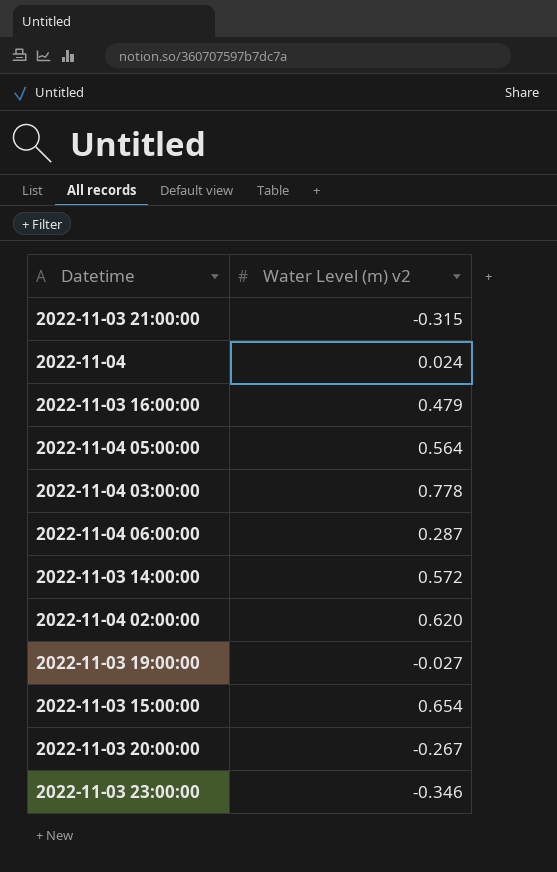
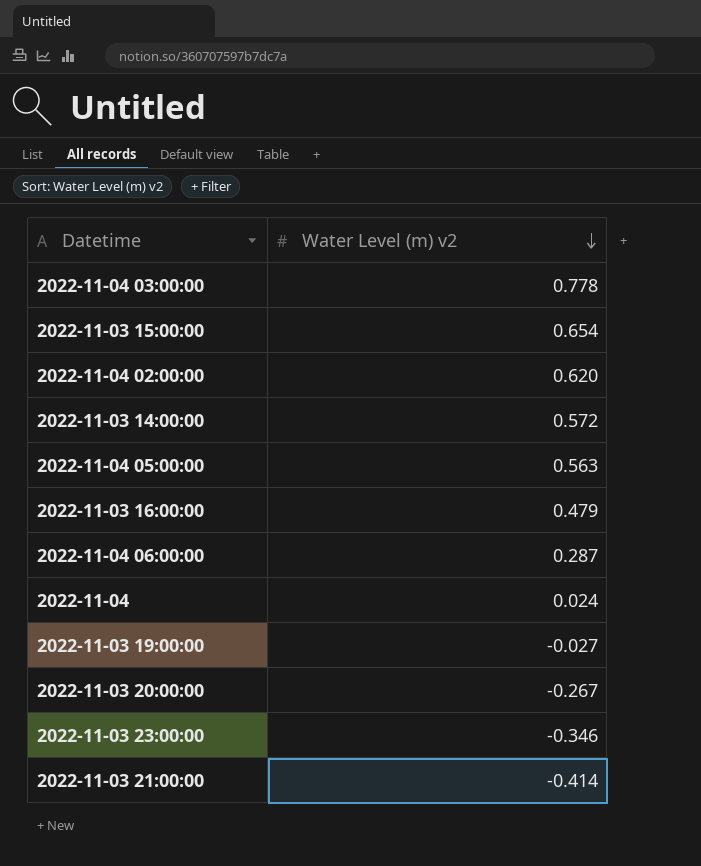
row order: none -> Water Level (m) v2 descending
2022-11-04 05:00:00 | Water Level (m) v2: 0.564 -> 0.563
2022-11-03 21:00:00 | Water Level (m) v2: -0.315 -> -0.414

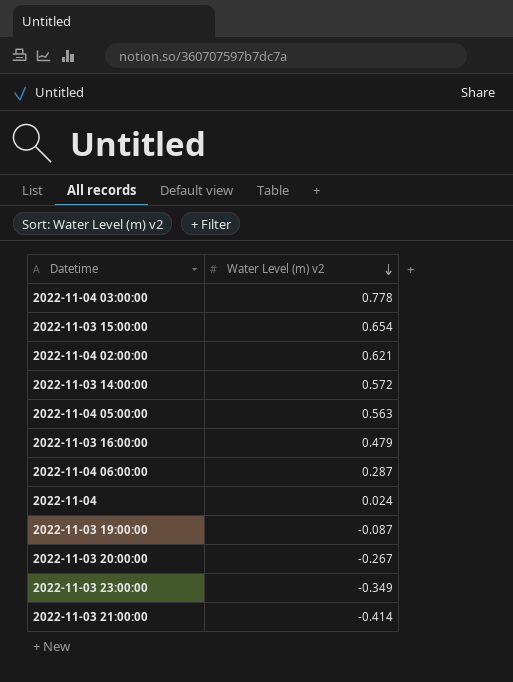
2022-11-04 02:00:00 | Water Level (m) v2: 0.620 -> 0.621
2022-11-03 19:00:00 | Water Level (m) v2: -0.027 -> -0.087
2022-11-03 23:00:00 | Water Level (m) v2: -0.346 -> -0.349

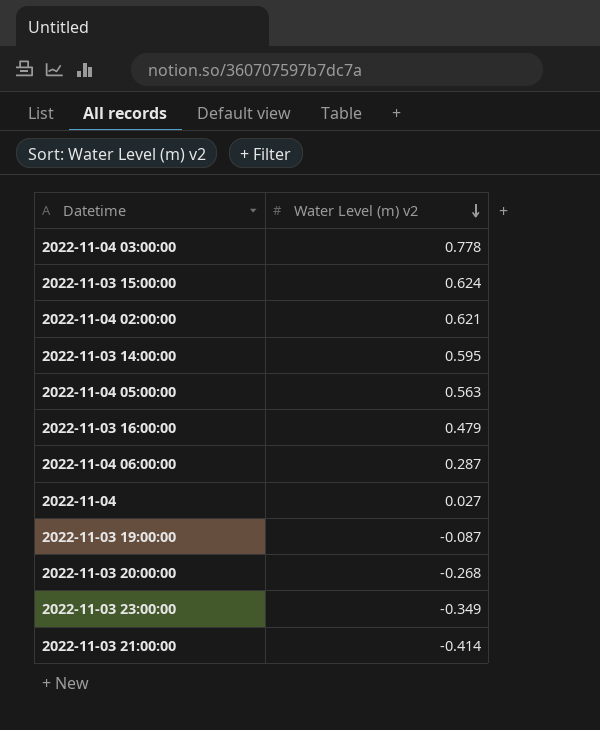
2022-11-03 15:00:00 | Water Level (m) v2: 0.654 -> 0.624
2022-11-03 14:00:00 | Water Level (m) v2: 0.572 -> 0.595
2022-11-04 | Water Level (m) v2: 0.024 -> 0.027
2022-11-03 20:00:00 | Water Level (m) v2: -0.267 -> -0.268

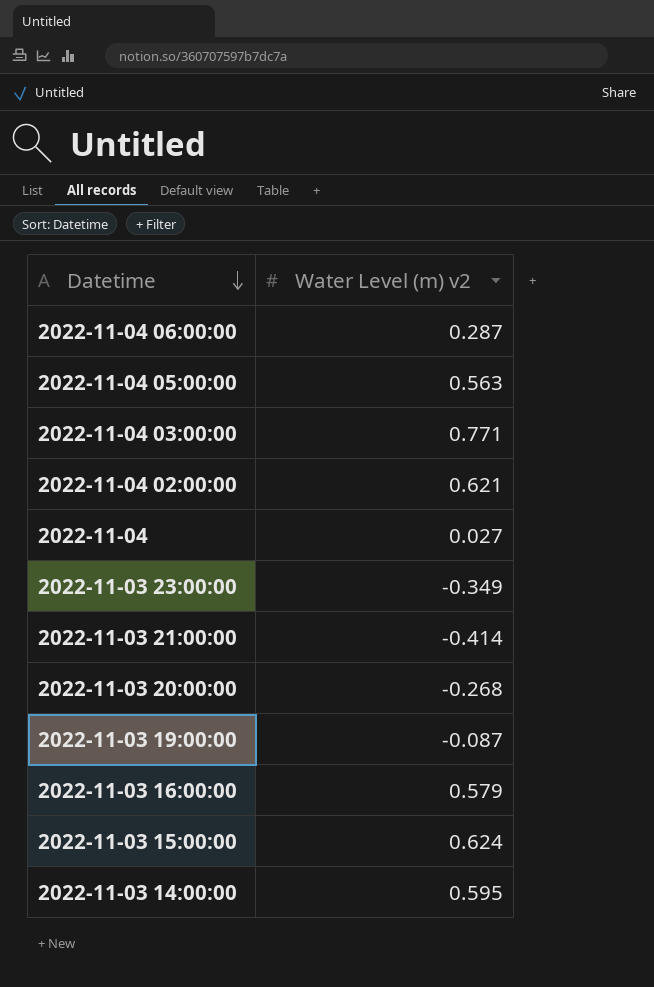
row order: Water Level (m) v2 descending -> Datetime descending
2022-11-04 03:00:00 | Water Level (m) v2: 0.778 -> 0.771
2022-11-03 16:00:00 | Water Level (m) v2: 0.479 -> 0.579

